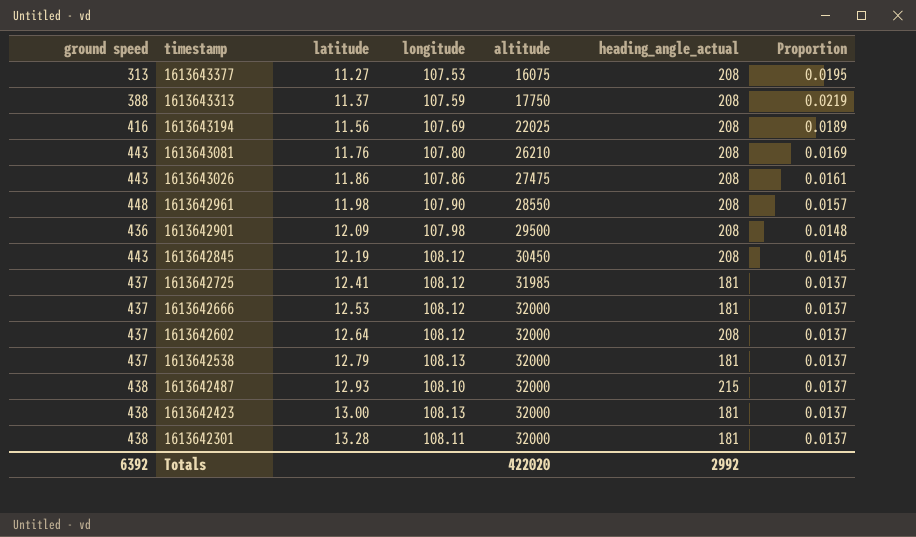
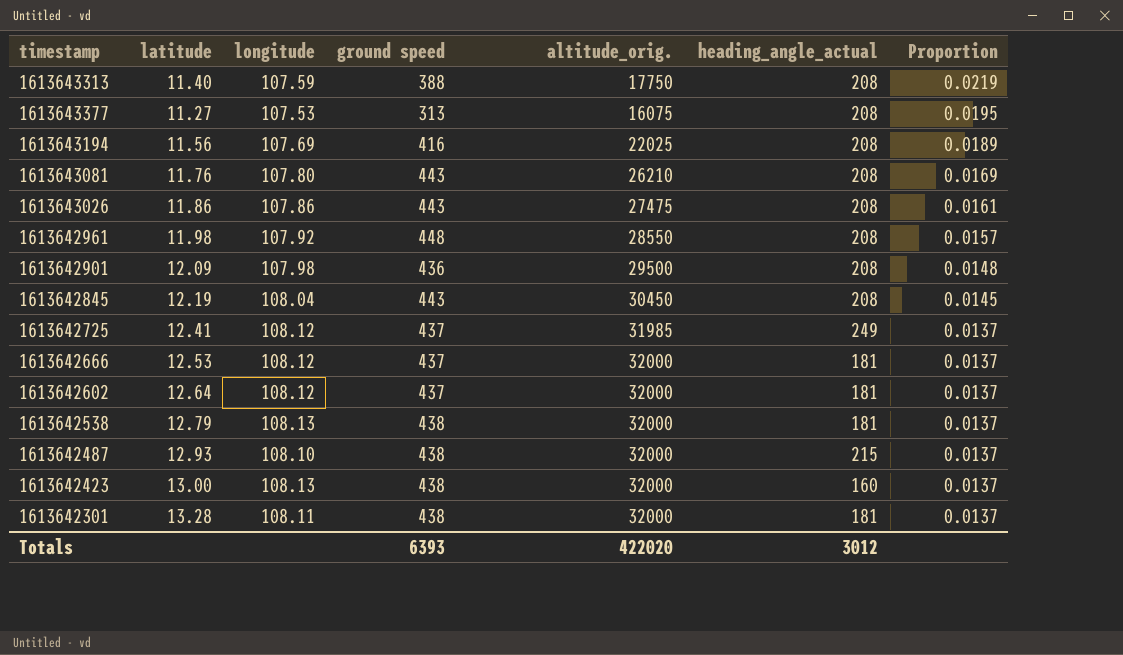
row order: timestamp descending -> Proportion descending
column ground speed | position: 1 -> 4
column name: altitude -> altitude_orig.
1613643313 | latitude: 11.37 -> 11.40
1613642961 | longitude: 107.90 -> 107.92
1613642845 | longitude: 108.12 -> 108.04
1613642725 | heading_angle_actual: 181 -> 249
1613642602 | heading_angle_actual: 208 -> 181
1613642538 | ground speed: 437 -> 438
1613642423 | heading_angle_actual: 181 -> 160
Totals | ground speed: 6392 -> 6393
Totals | heading_angle_actual: 2992 -> 3012

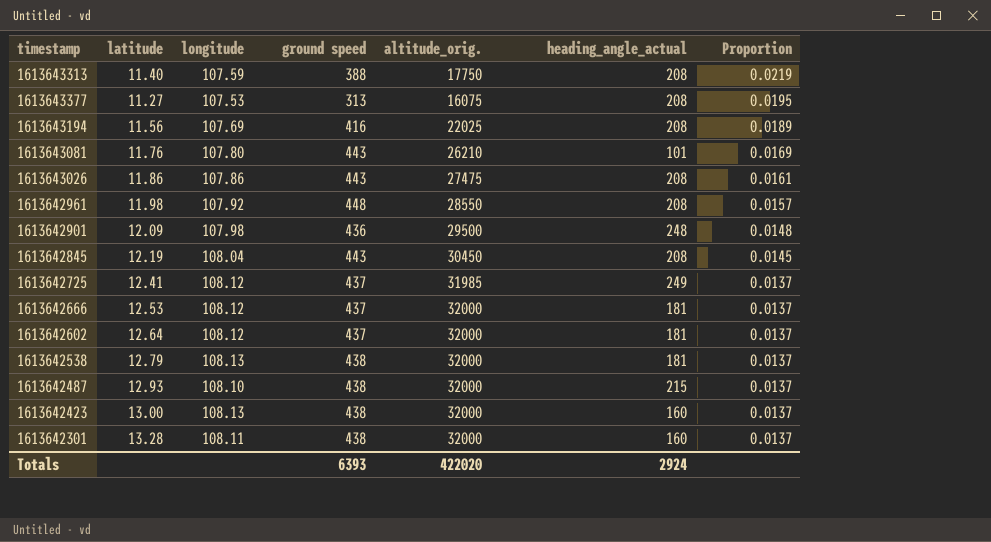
1613643081 | heading_angle_actual: 208 -> 101
1613642901 | heading_angle_actual: 208 -> 248
1613642301 | heading_angle_actual: 181 -> 160
Totals | heading_angle_actual: 3012 -> 2924

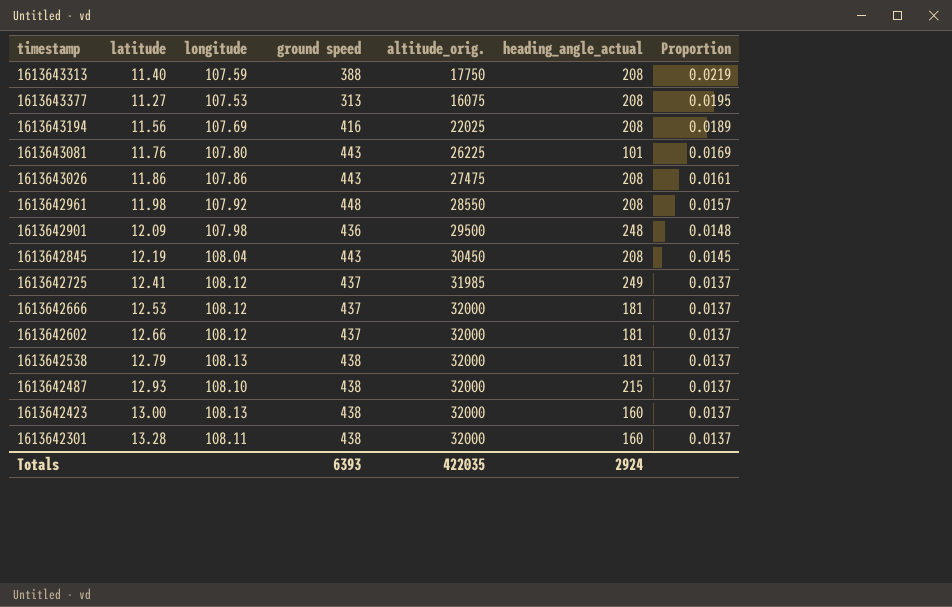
1613643081 | altitude_orig.: 26210 -> 26225
1613642602 | latitude: 12.64 -> 12.66
Totals | altitude_orig.: 422020 -> 422035

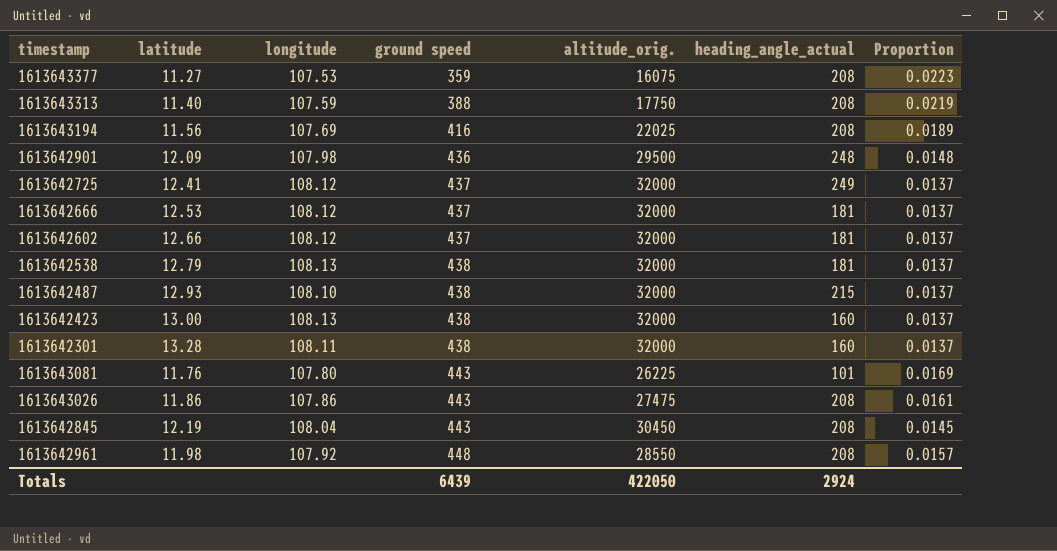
row order: Proportion descending -> ground speed ascending
1613643377 | ground speed: 313 -> 359
1613643377 | Proportion: 0.0195 -> 0.0223
1613642725 | altitude_orig.: 31985 -> 32000
Totals | ground speed: 6393 -> 6439
Totals | altitude_orig.: 422035 -> 422050

